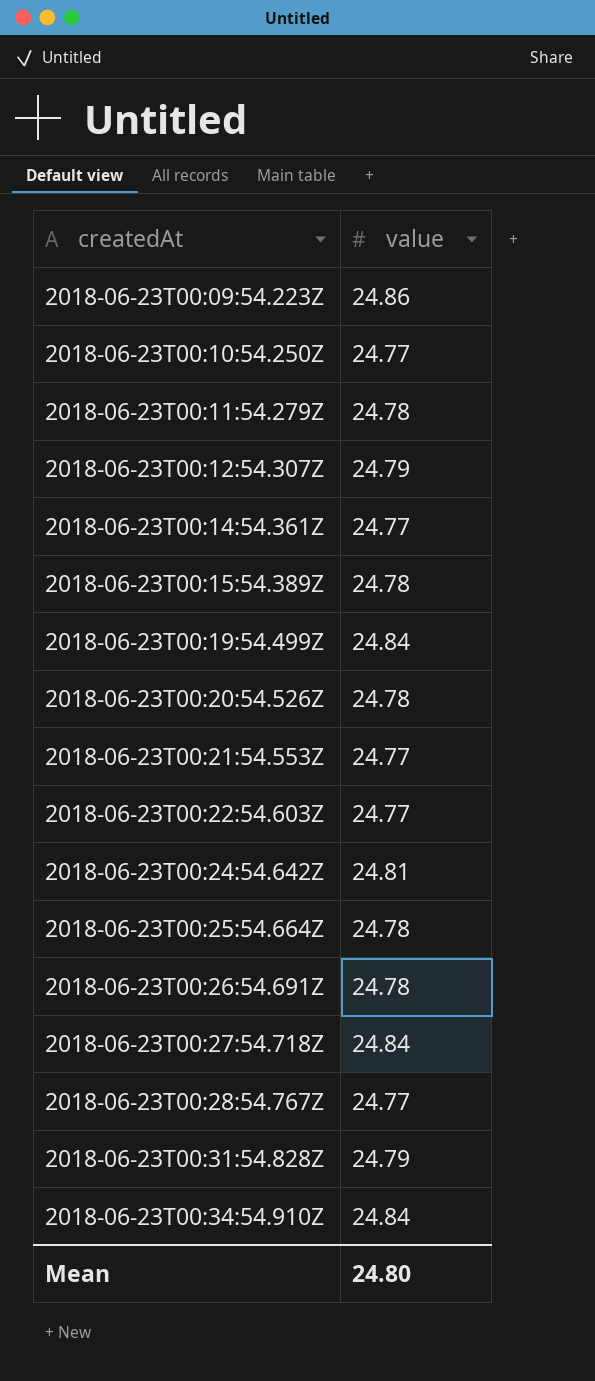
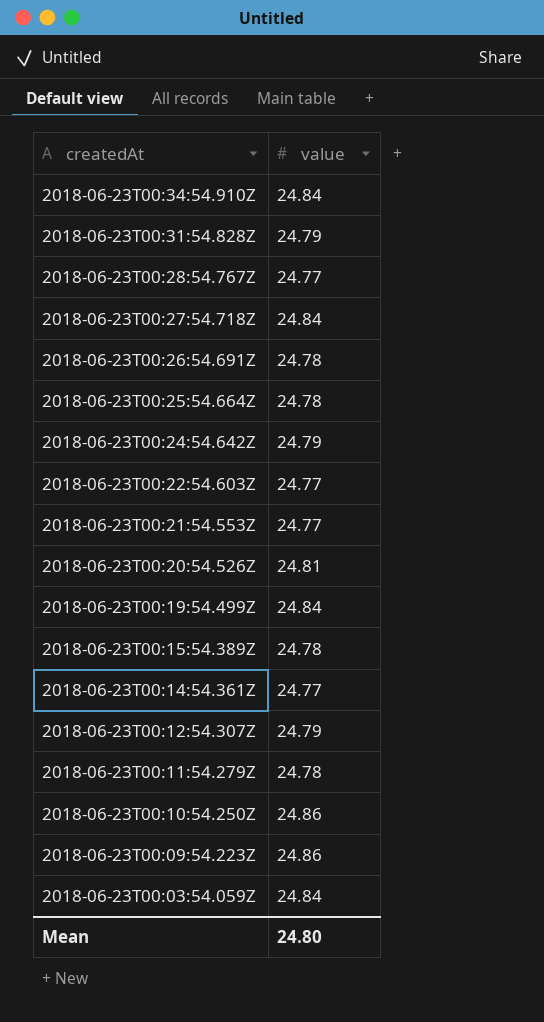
row order: createdAt ascending -> createdAt descending
2018-06-23T00:24:54.642Z | value: 24.81 -> 24.79
2018-06-23T00:20:54.526Z | value: 24.78 -> 24.81
2018-06-23T00:10:54.250Z | value: 24.77 -> 24.86
row 2018-06-23T00:03:54.059Z: none -> 24.84

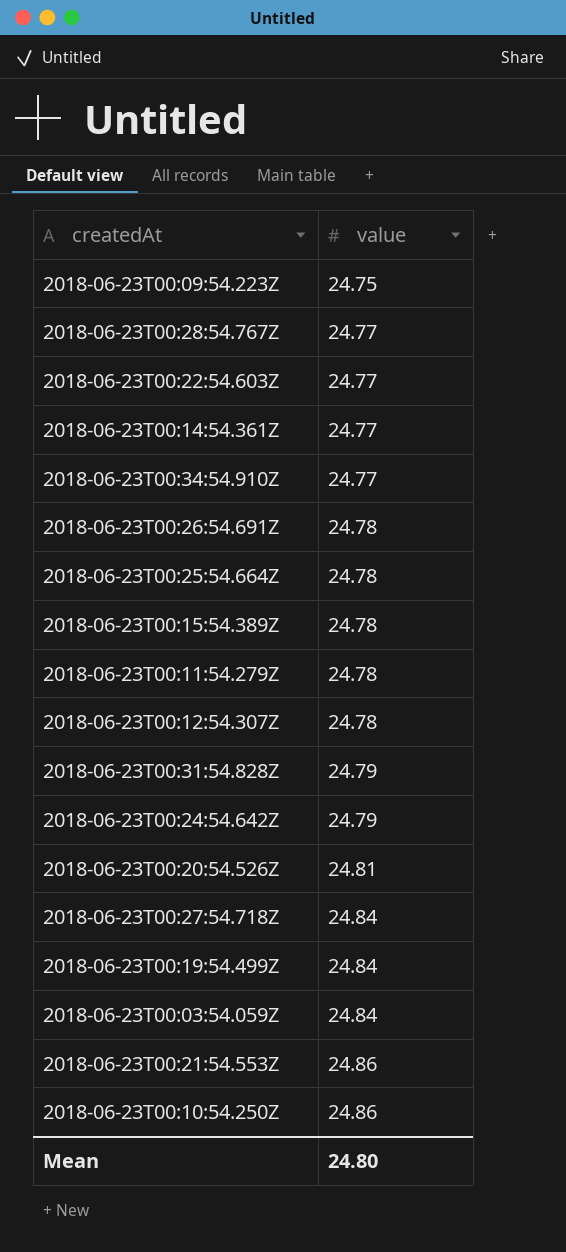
row order: createdAt descending -> value ascending
2018-06-23T00:09:54.223Z | value: 24.86 -> 24.75
2018-06-23T00:34:54.910Z | value: 24.84 -> 24.77
2018-06-23T00:12:54.307Z | value: 24.79 -> 24.78
2018-06-23T00:21:54.553Z | value: 24.77 -> 24.86

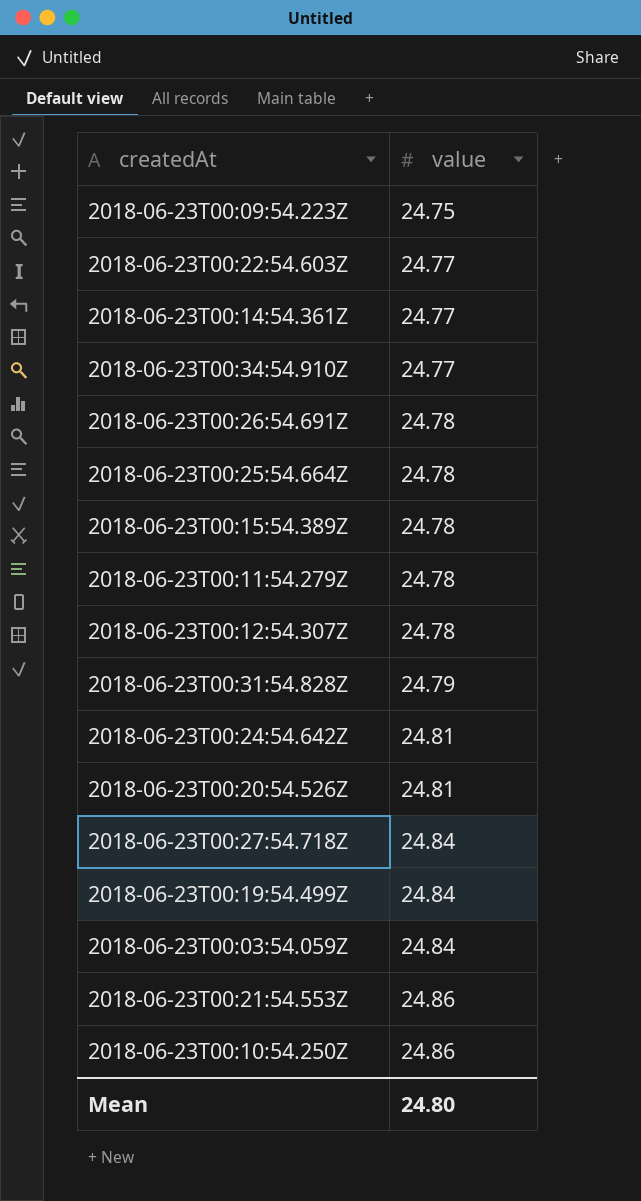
row 2018-06-23T00:28:54.767Z: 24.77 -> none
2018-06-23T00:24:54.642Z | value: 24.79 -> 24.81

